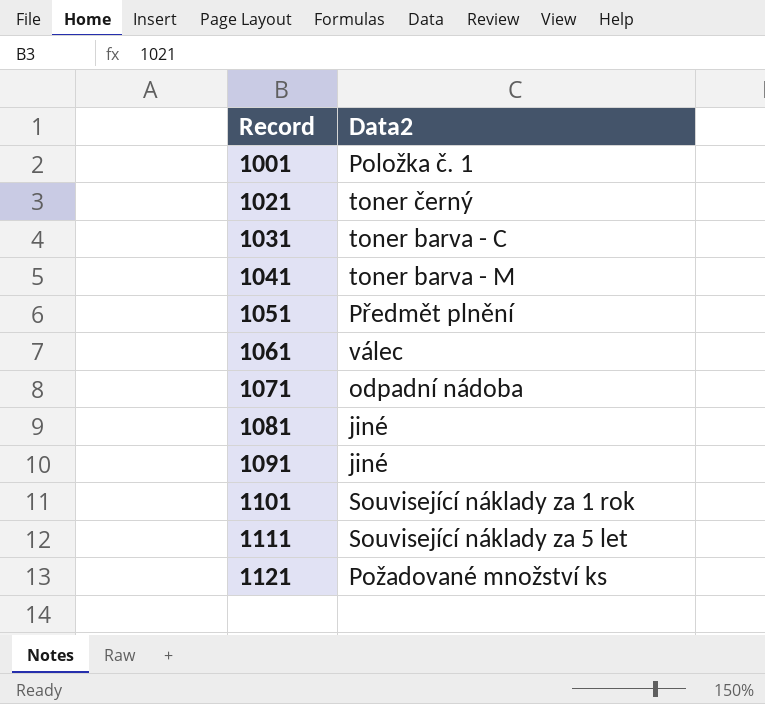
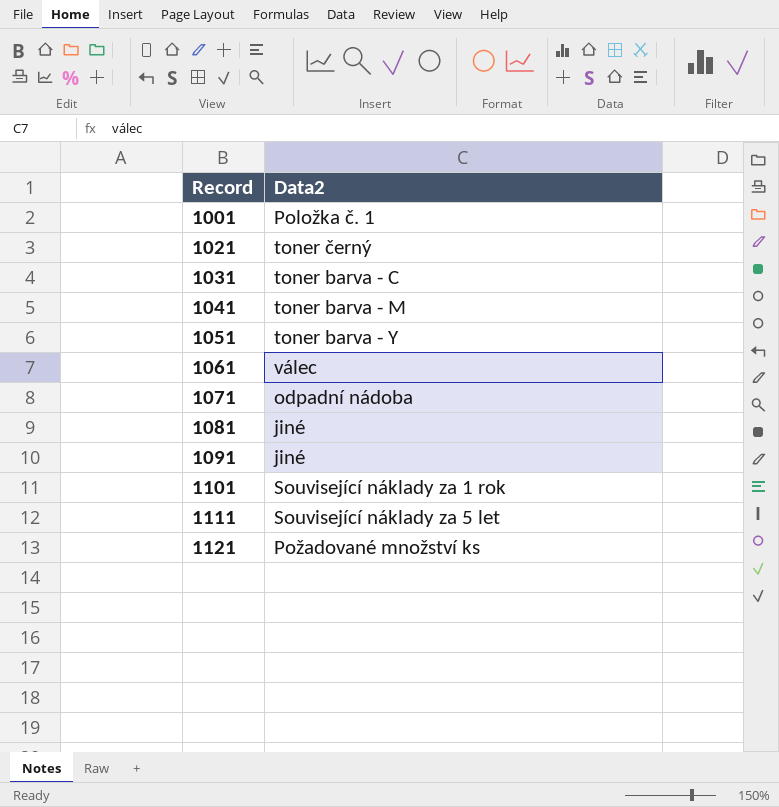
1051 | Data2: Předmět plnění -> toner barva - Y

